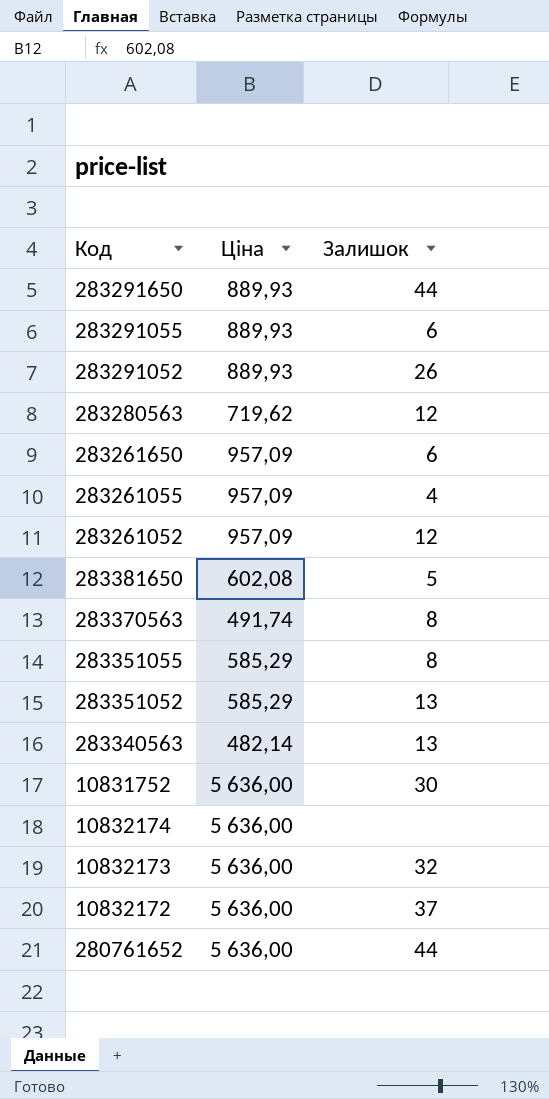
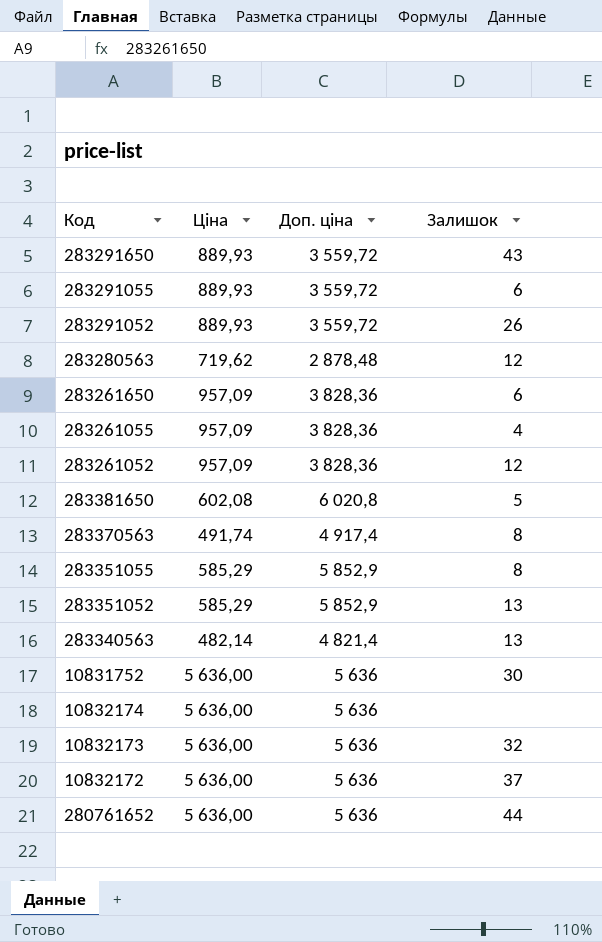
column Доп. ціна | position: none -> 3
283291650 | Залишок: 44 -> 43

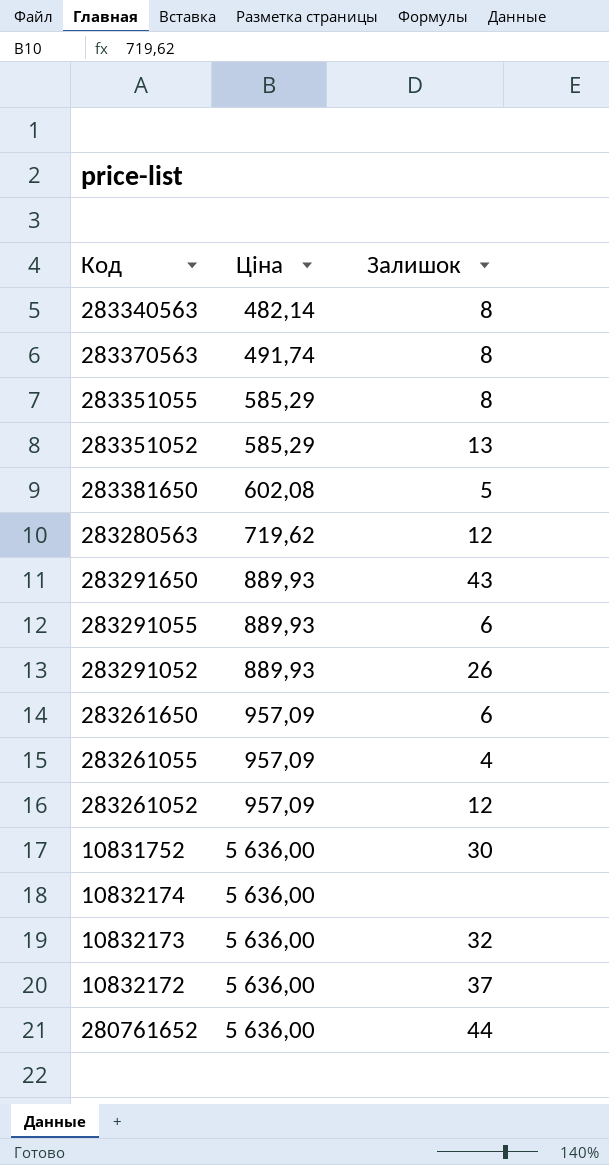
row order: none -> Ціна ascending
column Доп. ціна | position: 3 -> none
283340563 | Залишок: 13 -> 8

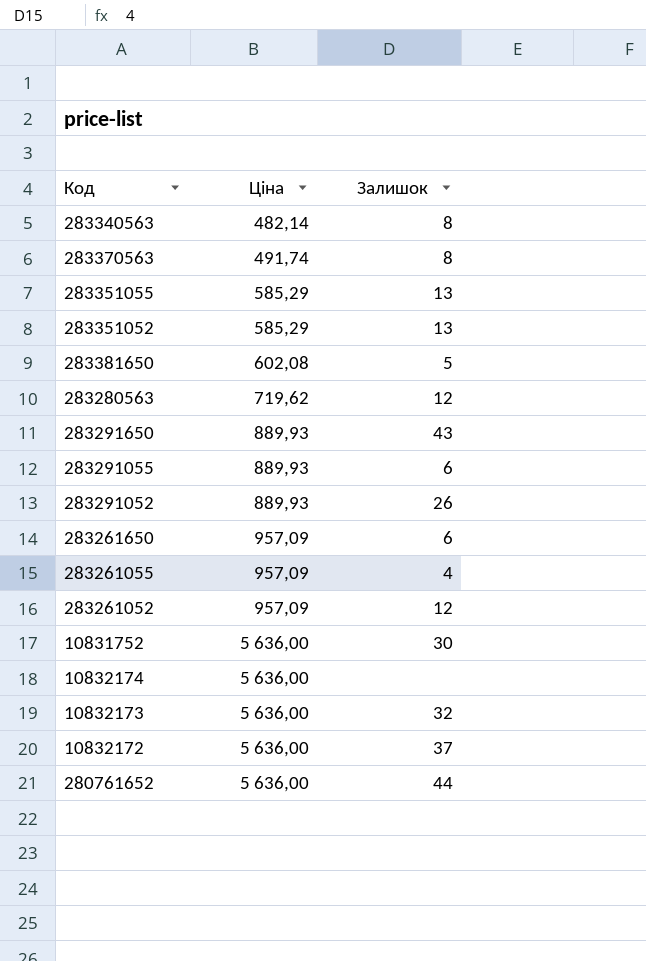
283351055 | Залишок: 8 -> 13

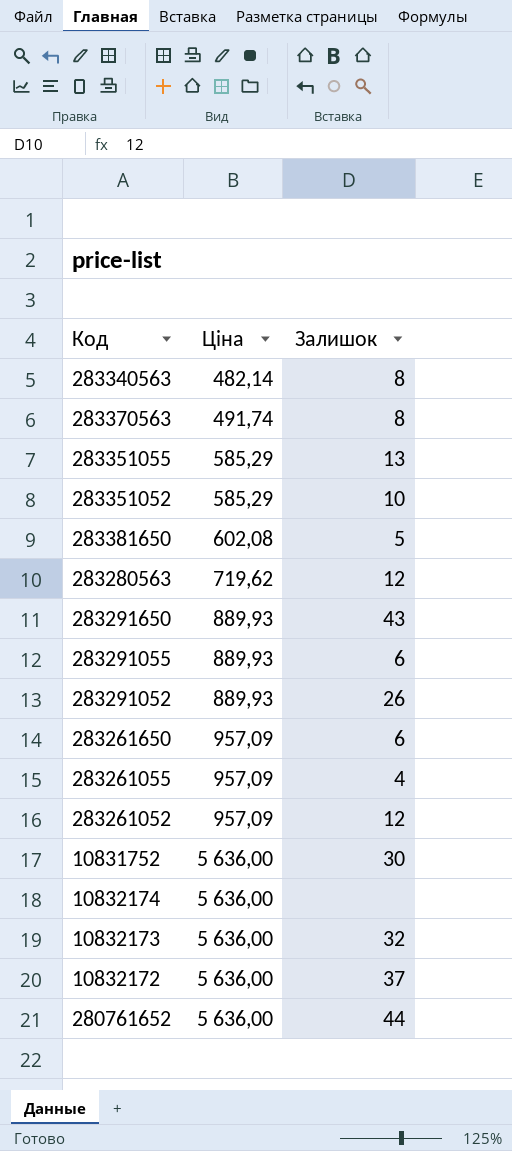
283351052 | Залишок: 13 -> 10

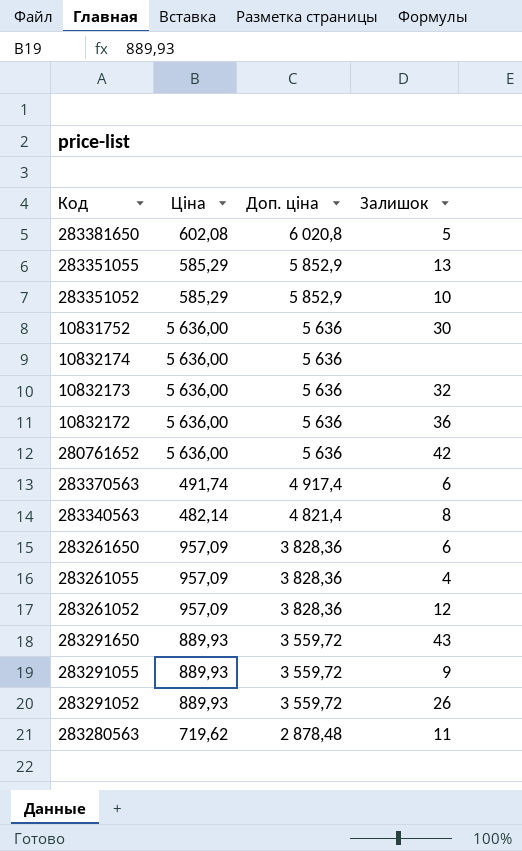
row order: Ціна ascending -> Доп. ціна descending
column Доп. ціна | position: none -> 3
10832172 | Залишок: 37 -> 36
280761652 | Залишок: 44 -> 42
283370563 | Залишок: 8 -> 6
283291055 | Залишок: 6 -> 9
283280563 | Залишок: 12 -> 11

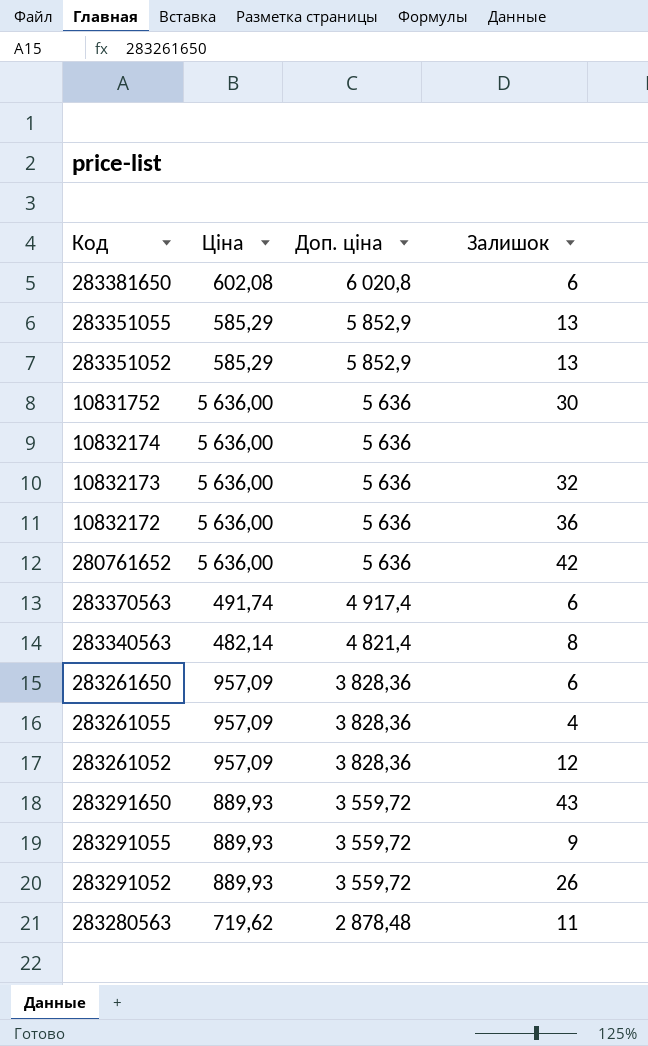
283381650 | Залишок: 5 -> 6
283351052 | Залишок: 10 -> 13

